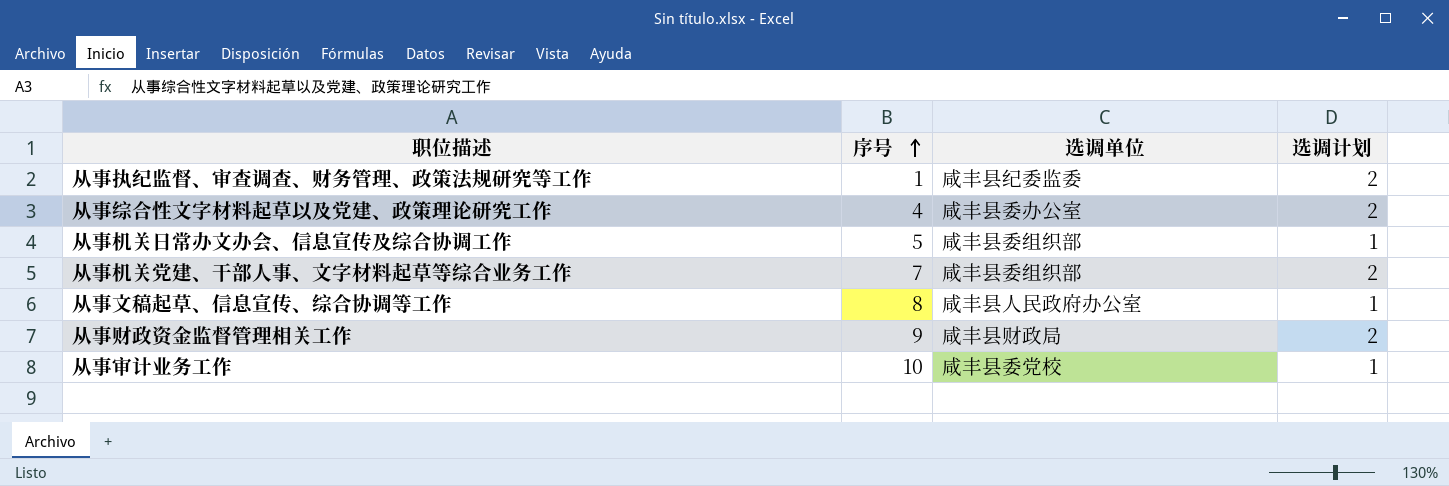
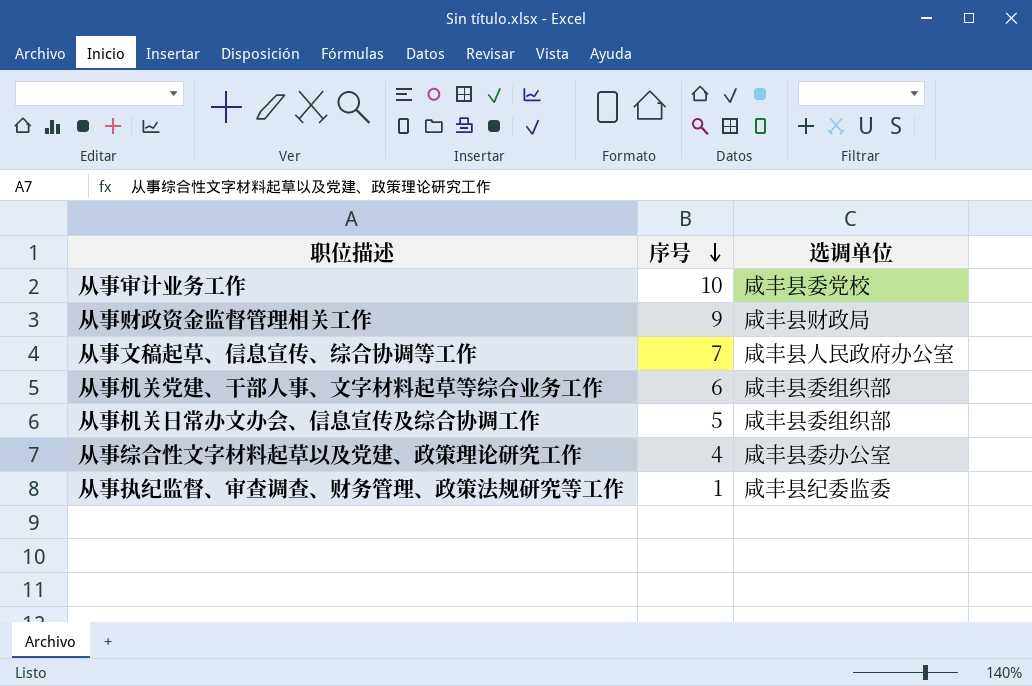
row order: 序号 ascending -> 序号 descending
column 选调计划 | position: 4 -> none
从事文稿起草、信息宣传、综合协调等工作 | 序号: 8 -> 7
从事机关党建、干部人事、文字材料起草等综合业务工作 | 序号: 7 -> 6

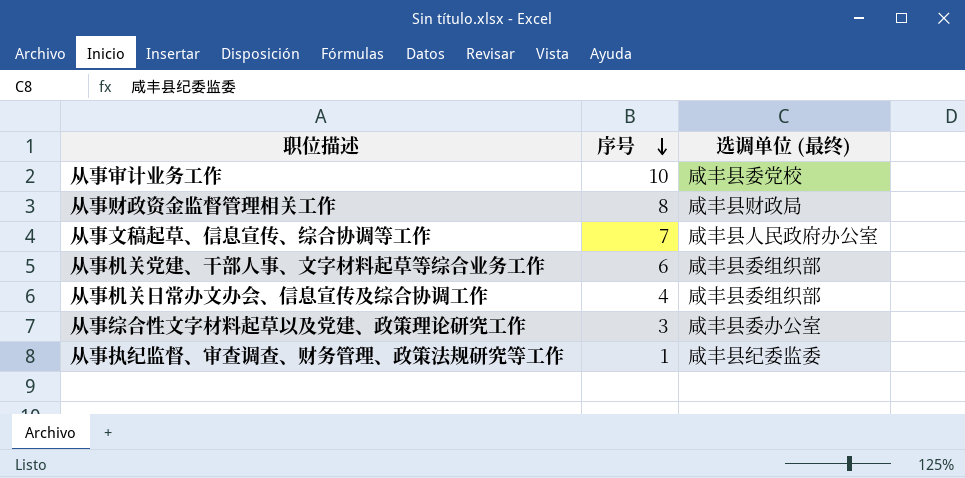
column name: 选调单位 -> 选调单位 (最终)
从事财政资金监督管理相关工作 | 序号: 9 -> 8
从事机关日常办文办会、信息宣传及综合协调工作 | 序号: 5 -> 4
从事综合性文字材料起草以及党建、政策理论研究工作 | 序号: 4 -> 3

